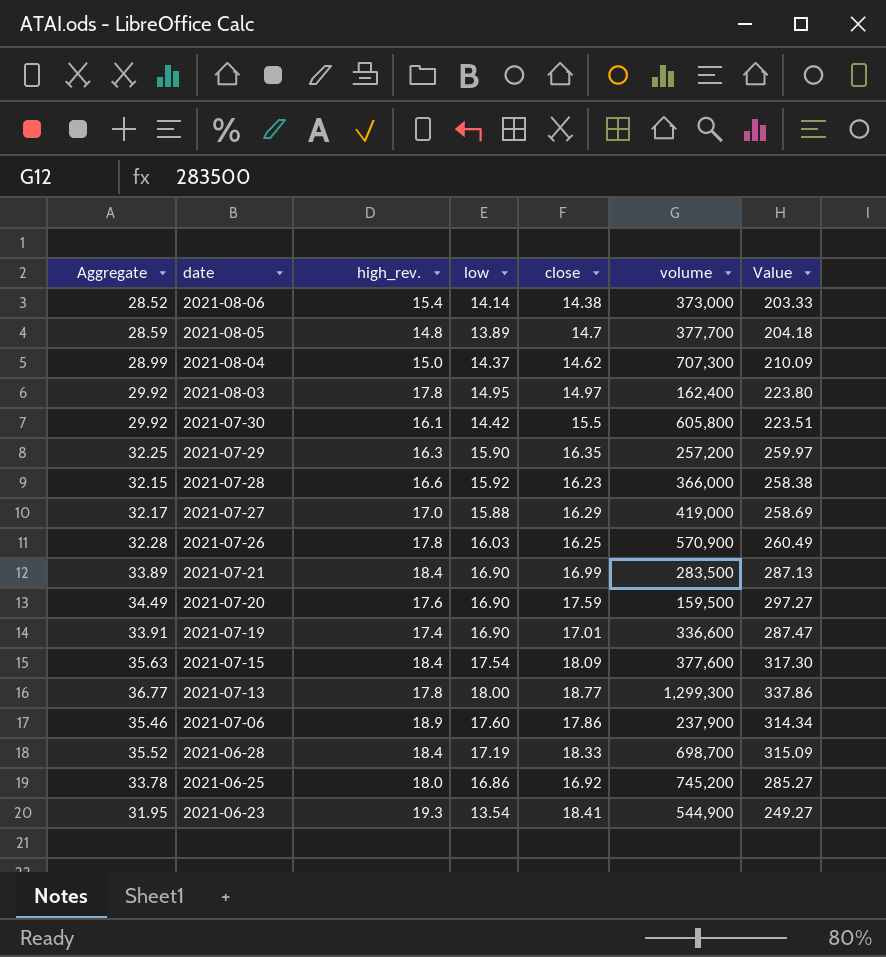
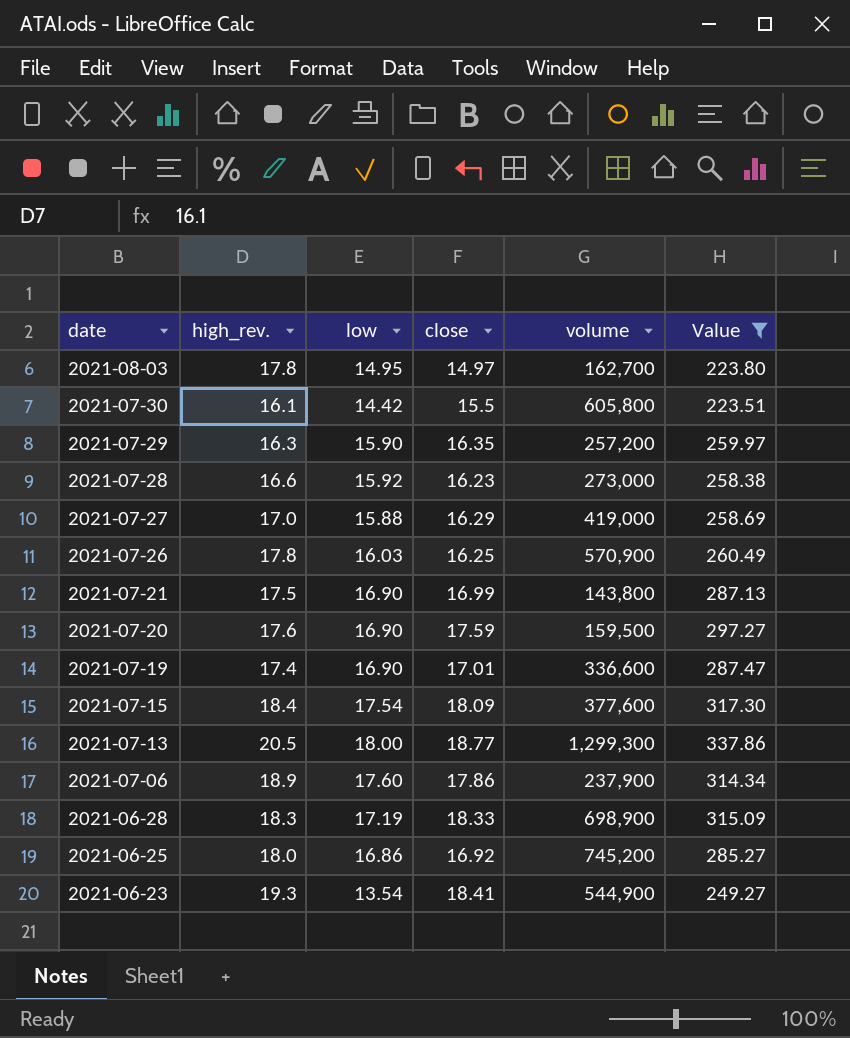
filter: none -> Value >= 223.51
column Aggregate | formula: [low] + [close] -> none
2021-08-03 | volume: 162,400 -> 162,700
2021-07-28 | volume: 366,000 -> 273,000
2021-07-21 | high_rev.: 18.4 -> 17.5
2021-07-21 | volume: 283,500 -> 143,800
2021-07-13 | high_rev.: 17.8 -> 20.5
2021-06-28 | high_rev.: 18.4 -> 18.3
2021-06-28 | volume: 698,700 -> 698,900

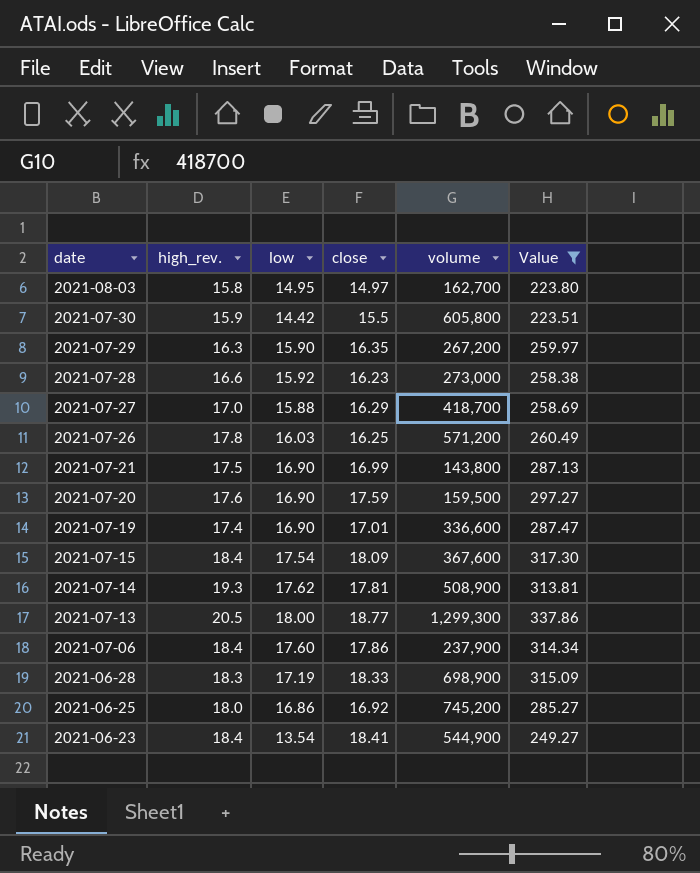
2021-08-03 | high_rev.: 17.8 -> 15.8
2021-07-30 | high_rev.: 16.1 -> 15.9
2021-07-29 | volume: 257,200 -> 267,200
2021-07-27 | volume: 419,000 -> 418,700
2021-07-26 | volume: 570,900 -> 571,200
2021-07-15 | volume: 377,600 -> 367,600
row 2021-07-14: none -> 19.3 | 17.62 | 17.81 | 508,900 | 313.81
2021-07-06 | high_rev.: 18.9 -> 18.4
2021-06-23 | high_rev.: 19.3 -> 18.4

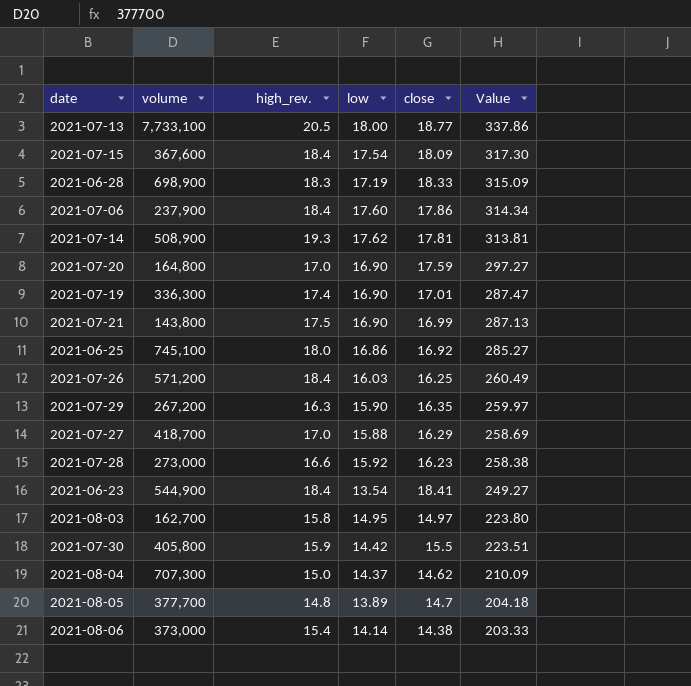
filter: Value >= 223.51 -> none
row order: date descending -> Value descending
column volume | position: 5 -> 2
2021-07-13 | volume: 1,299,300 -> 7,733,100
2021-07-20 | volume: 159,500 -> 164,800
2021-07-20 | high_rev.: 17.6 -> 17.0
2021-07-19 | volume: 336,600 -> 336,300
2021-06-25 | volume: 745,200 -> 745,100
2021-07-26 | high_rev.: 17.8 -> 18.4
2021-07-30 | volume: 605,800 -> 405,800

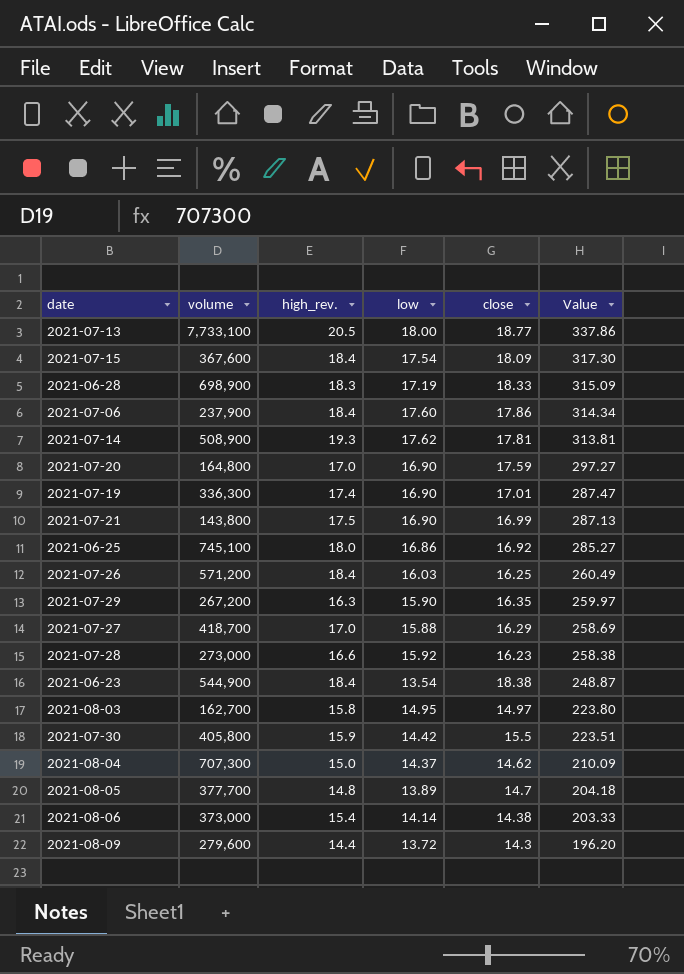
2021-06-23 | close: 18.41 -> 18.38
2021-06-23 | Value: 249.27 -> 248.87
row 2021-08-09: none -> 279,600 | 14.4 | 13.72 | 14.3 | 196.20

